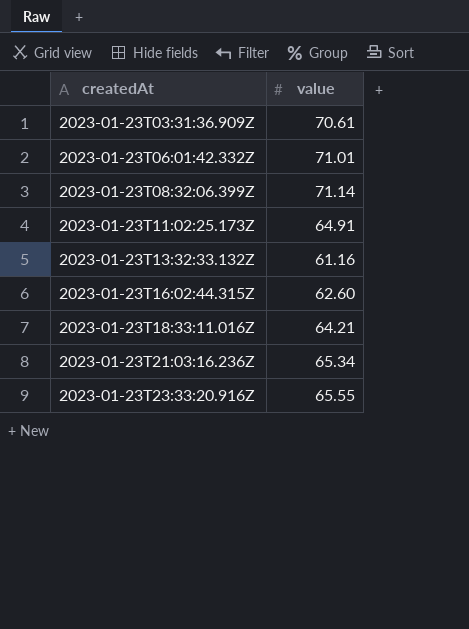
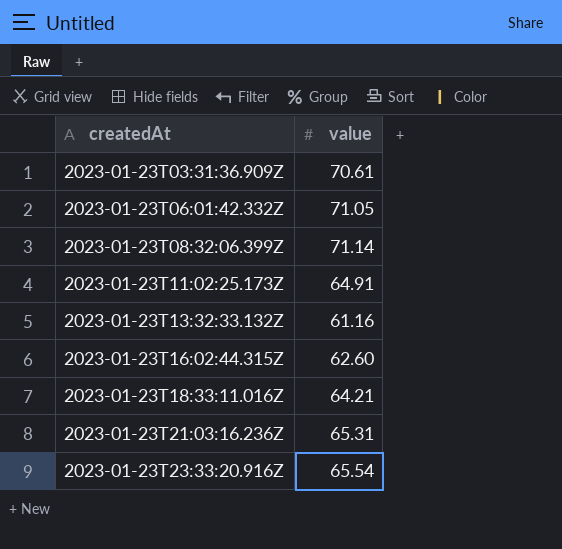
2023-01-23T06:01:42.332Z | value: 71.01 -> 71.05
2023-01-23T21:03:16.236Z | value: 65.34 -> 65.31
2023-01-23T23:33:20.916Z | value: 65.55 -> 65.54

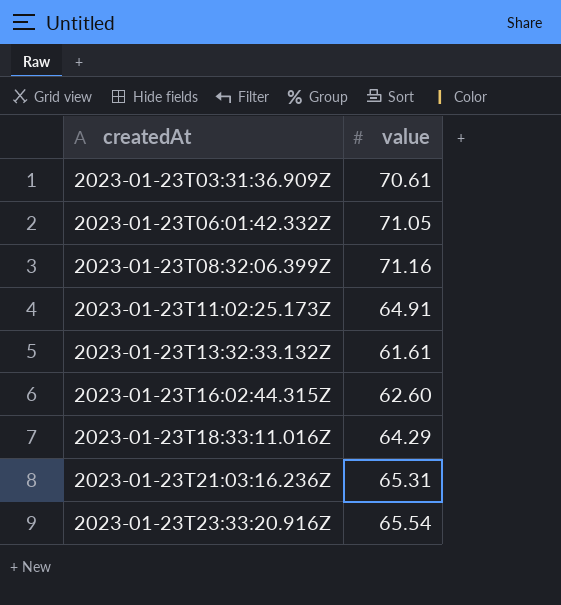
2023-01-23T08:32:06.399Z | value: 71.14 -> 71.16
2023-01-23T13:32:33.132Z | value: 61.16 -> 61.61
2023-01-23T18:33:11.016Z | value: 64.21 -> 64.29

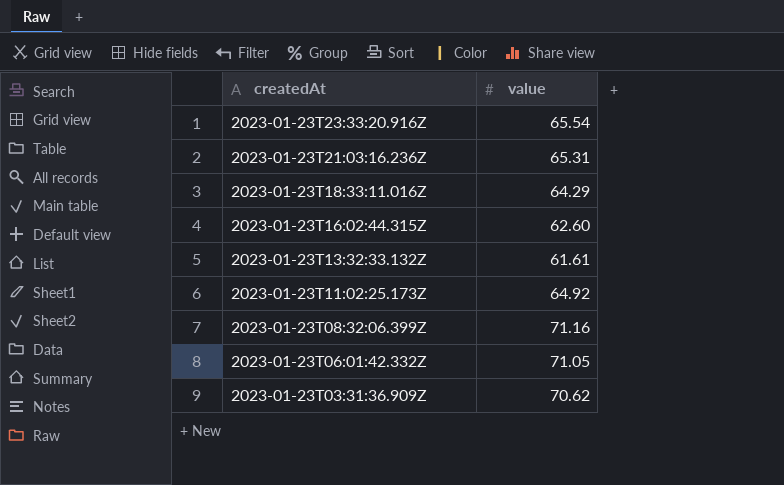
row order: createdAt ascending -> createdAt descending
2023-01-23T11:02:25.173Z | value: 64.91 -> 64.92
2023-01-23T03:31:36.909Z | value: 70.61 -> 70.62

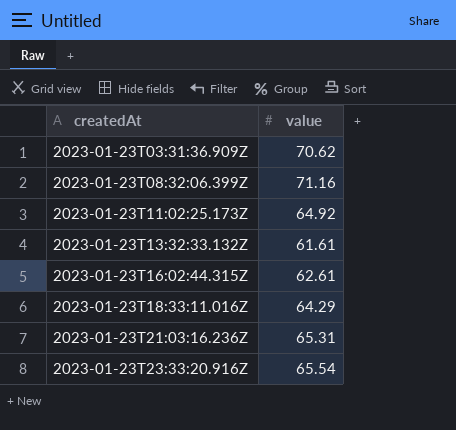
row order: createdAt descending -> createdAt ascending
row 2023-01-23T06:01:42.332Z: 71.05 -> none
2023-01-23T16:02:44.315Z | value: 62.60 -> 62.61

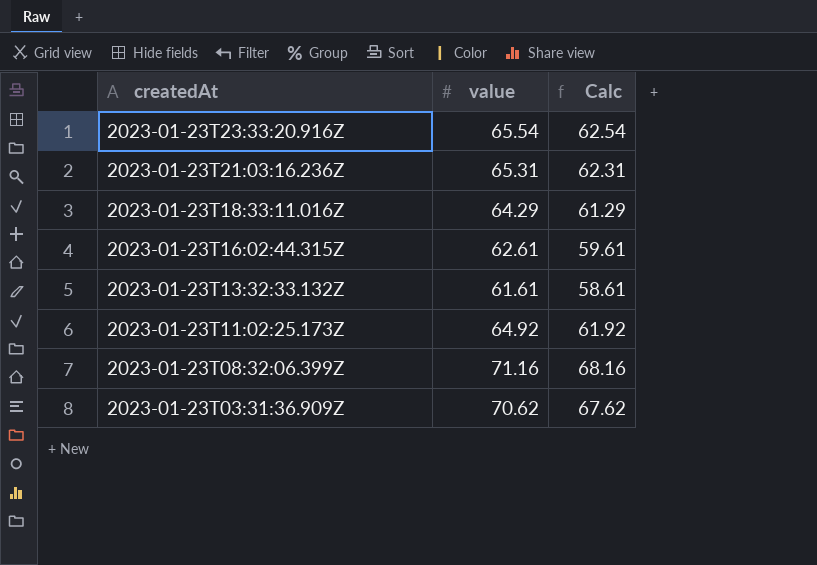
row order: createdAt ascending -> createdAt descending
column Calc | formula: none -> [value] - 3

